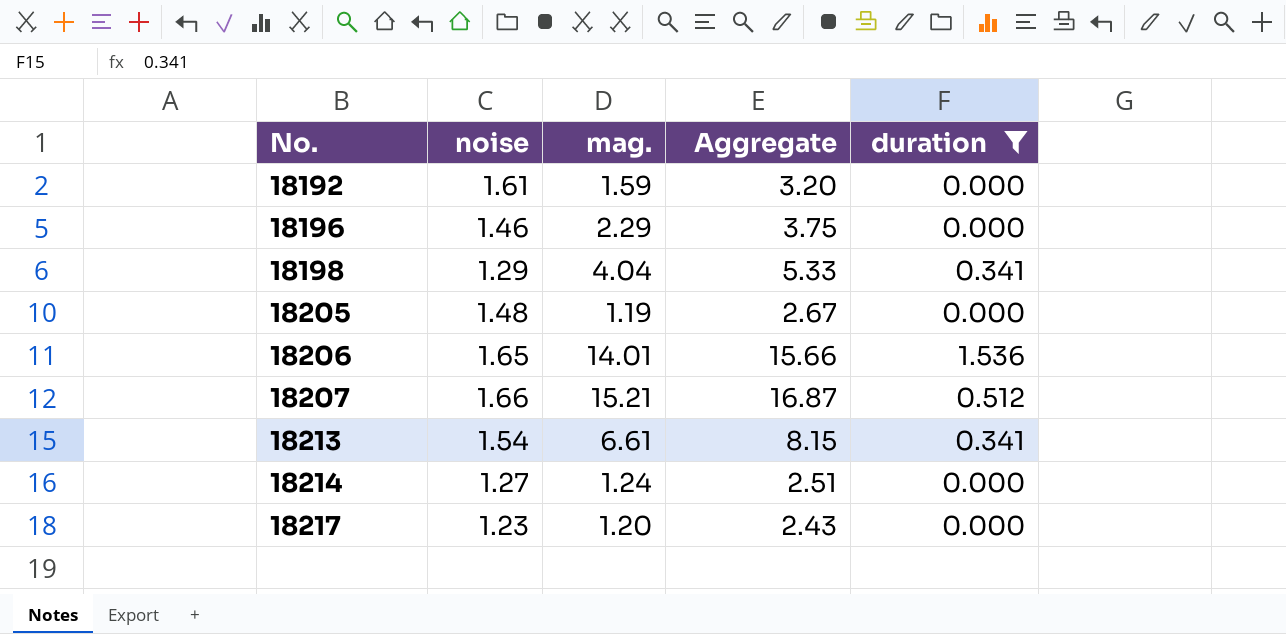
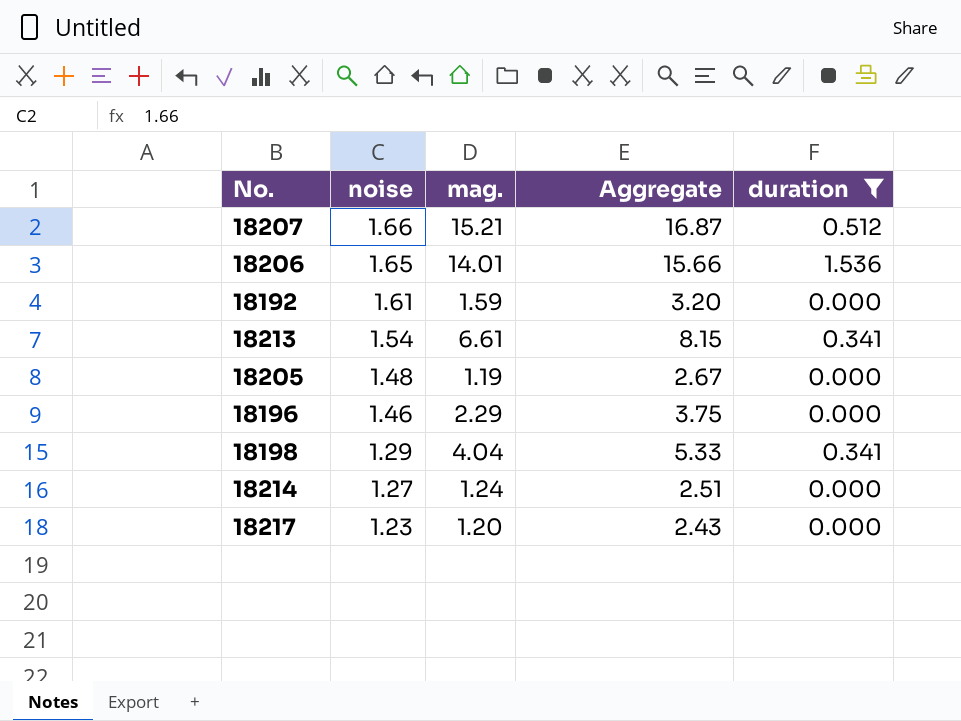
row order: No. ascending -> noise descending

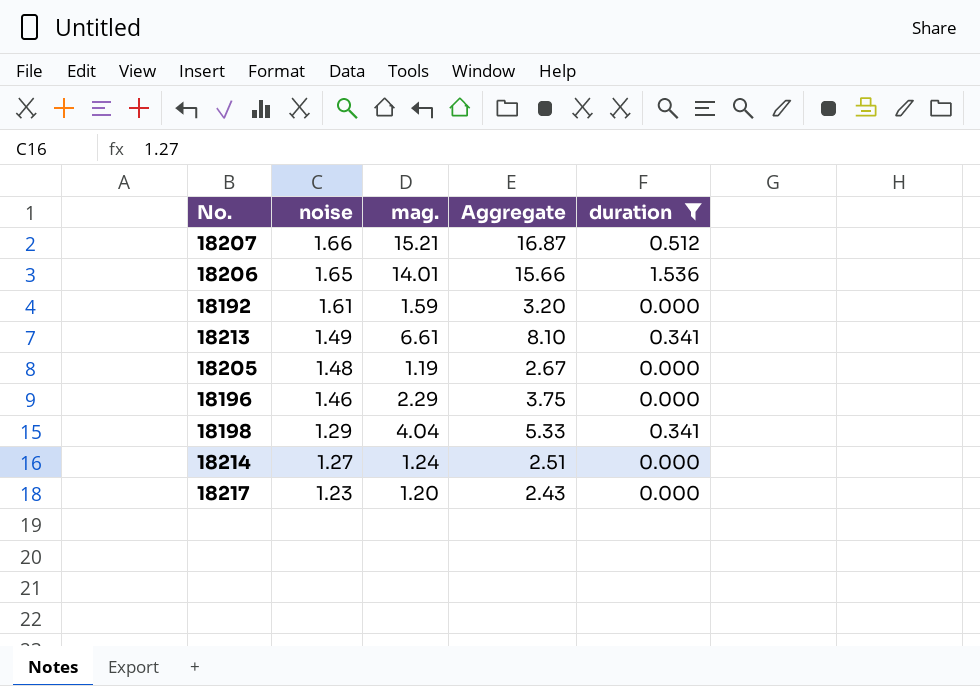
18213 | noise: 1.54 -> 1.49
18213 | Aggregate: 8.15 -> 8.10

